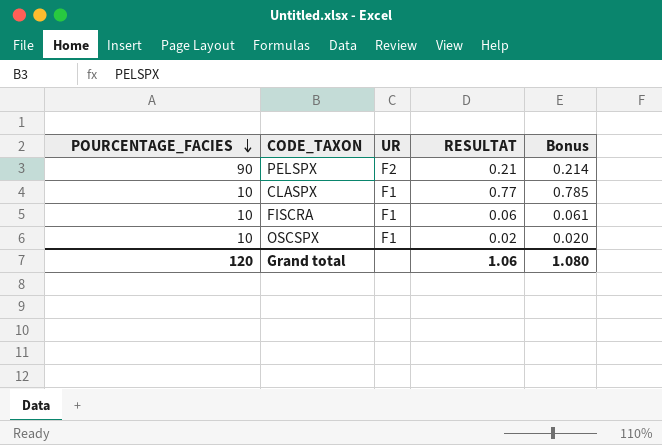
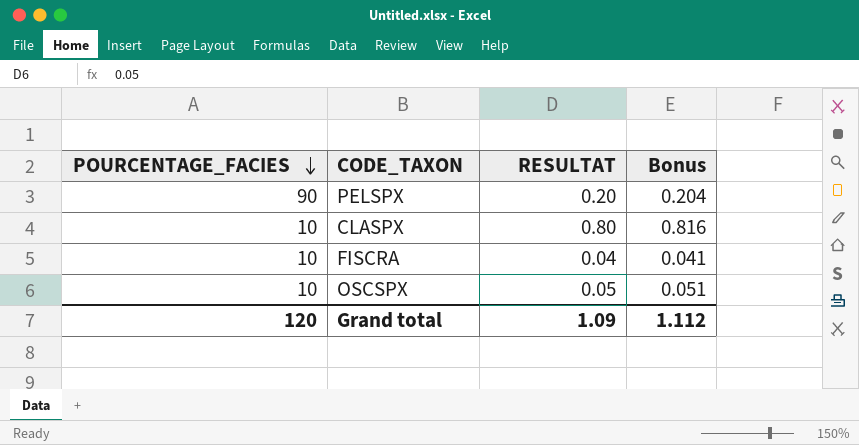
column UR | position: 3 -> none
PELSPX | RESULTAT: 0.21 -> 0.20
PELSPX | Bonus: 0.214 -> 0.204
CLASPX | RESULTAT: 0.77 -> 0.80
CLASPX | Bonus: 0.785 -> 0.816
FISCRA | RESULTAT: 0.06 -> 0.04
FISCRA | Bonus: 0.061 -> 0.041
OSCSPX | RESULTAT: 0.02 -> 0.05
OSCSPX | Bonus: 0.020 -> 0.051
Grand total | RESULTAT: 1.06 -> 1.09
Grand total | Bonus: 1.080 -> 1.112

